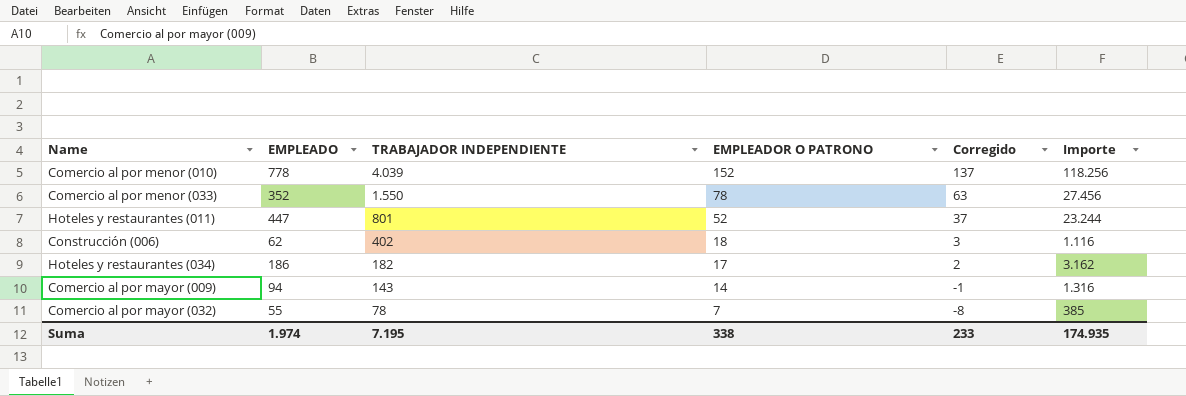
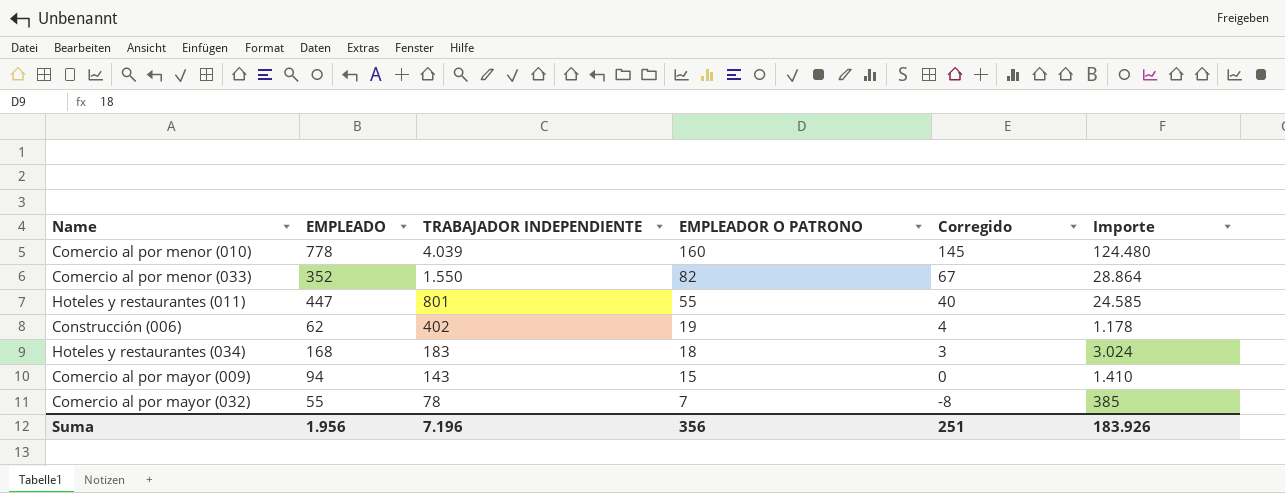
Comercio al por menor (010) | EMPLEADOR O PATRONO: 152 -> 160
Comercio al por menor (010) | Corregido: 137 -> 145
Comercio al por menor (010) | Importe: 118.256 -> 124.480
Comercio al por menor (033) | EMPLEADOR O PATRONO: 78 -> 82
Comercio al por menor (033) | Corregido: 63 -> 67
Comercio al por menor (033) | Importe: 27.456 -> 28.864
Hoteles y restaurantes (011) | EMPLEADOR O PATRONO: 52 -> 55
Hoteles y restaurantes (011) | Corregido: 37 -> 40
Hoteles y restaurantes (011) | Importe: 23.244 -> 24.585
Construcción (006) | EMPLEADOR O PATRONO: 18 -> 19
Construcción (006) | Corregido: 3 -> 4
Construcción (006) | Importe: 1.116 -> 1.178
Hoteles y restaurantes (034) | EMPLEADO: 186 -> 168
Hoteles y restaurantes (034) | TRABAJADOR INDEPENDIENTE: 182 -> 183
Hoteles y restaurantes (034) | EMPLEADOR O PATRONO: 17 -> 18
Hoteles y restaurantes (034) | Corregido: 2 -> 3
Hoteles y restaurantes (034) | Importe: 3.162 -> 3.024
Comercio al por mayor (009) | EMPLEADOR O PATRONO: 14 -> 15
Comercio al por mayor (009) | Corregido: -1 -> 0
Comercio al por mayor (009) | Importe: 1.316 -> 1.410
Suma | EMPLEADO: 1.974 -> 1.956
Suma | TRABAJADOR INDEPENDIENTE: 7.195 -> 7.196
Suma | EMPLEADOR O PATRONO: 338 -> 356
Suma | Corregido: 233 -> 251
Suma | Importe: 174.935 -> 183.926

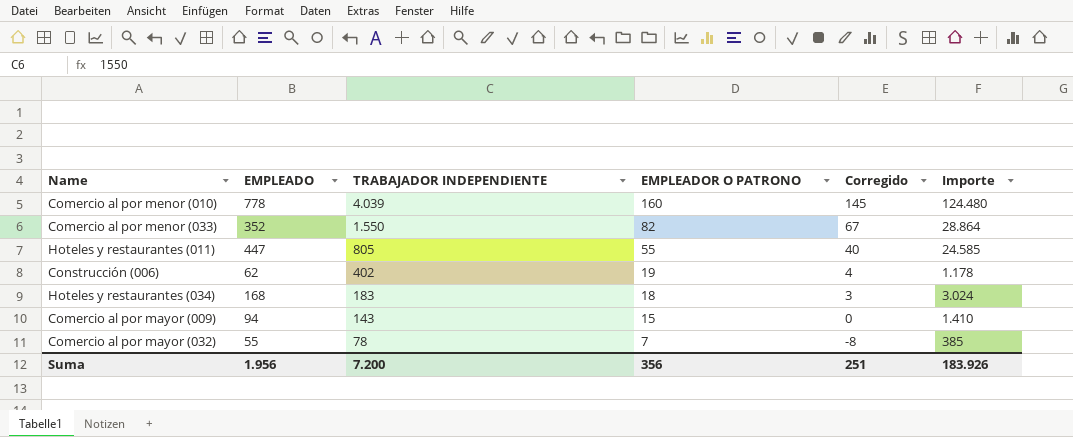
Hoteles y restaurantes (011) | TRABAJADOR INDEPENDIENTE: 801 -> 805
Suma | TRABAJADOR INDEPENDIENTE: 7.196 -> 7.200

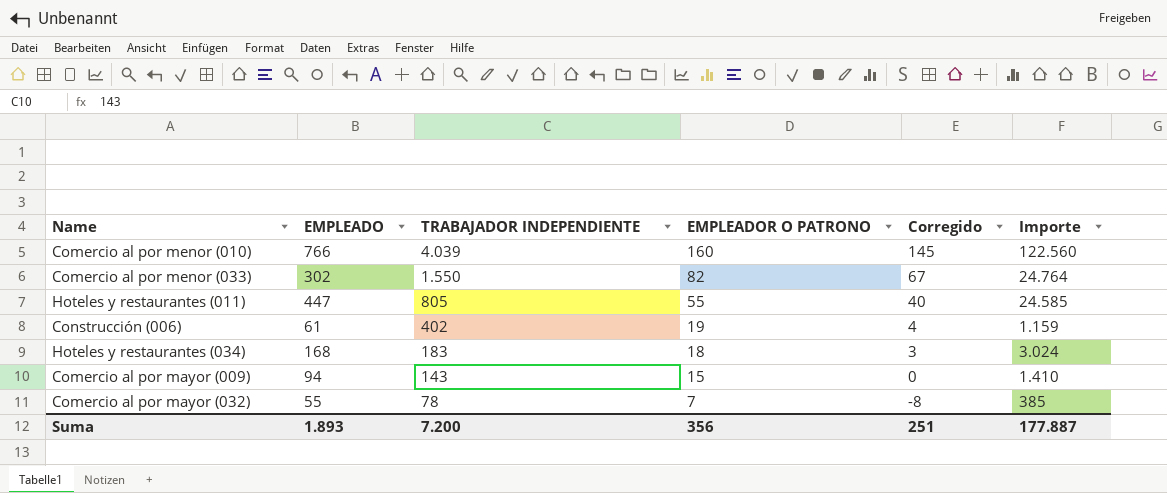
Comercio al por menor (010) | EMPLEADO: 778 -> 766
Comercio al por menor (010) | Importe: 124.480 -> 122.560
Comercio al por menor (033) | EMPLEADO: 352 -> 302
Comercio al por menor (033) | Importe: 28.864 -> 24.764
Construcción (006) | EMPLEADO: 62 -> 61
Construcción (006) | Importe: 1.178 -> 1.159
Suma | EMPLEADO: 1.956 -> 1.893
Suma | Importe: 183.926 -> 177.887

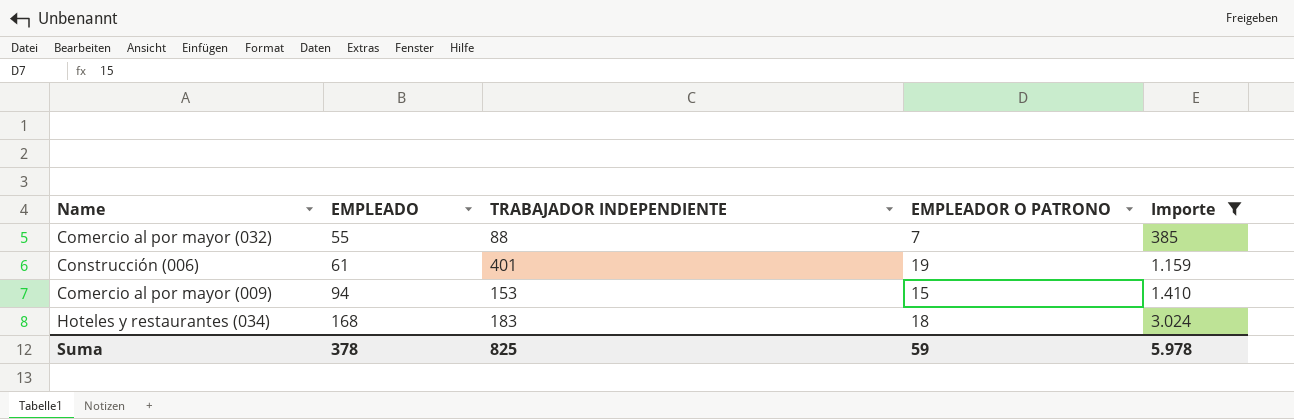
filter: none -> Importe <= 3.024
row order: TRABAJADOR INDEPENDIENTE descending -> EMPLEADO ascending
column Corregido | formula: [EMPLEADOR O PATRONO] - 15 -> none
Comercio al por mayor (032) | TRABAJADOR INDEPENDIENTE: 78 -> 88
Construcción (006) | TRABAJADOR INDEPENDIENTE: 402 -> 401
Comercio al por mayor (009) | TRABAJADOR INDEPENDIENTE: 143 -> 153
Suma | EMPLEADO: 1.893 -> 378
Suma | TRABAJADOR INDEPENDIENTE: 7.200 -> 825
Suma | EMPLEADOR O PATRONO: 356 -> 59
Suma | Importe: 177.887 -> 5.978

